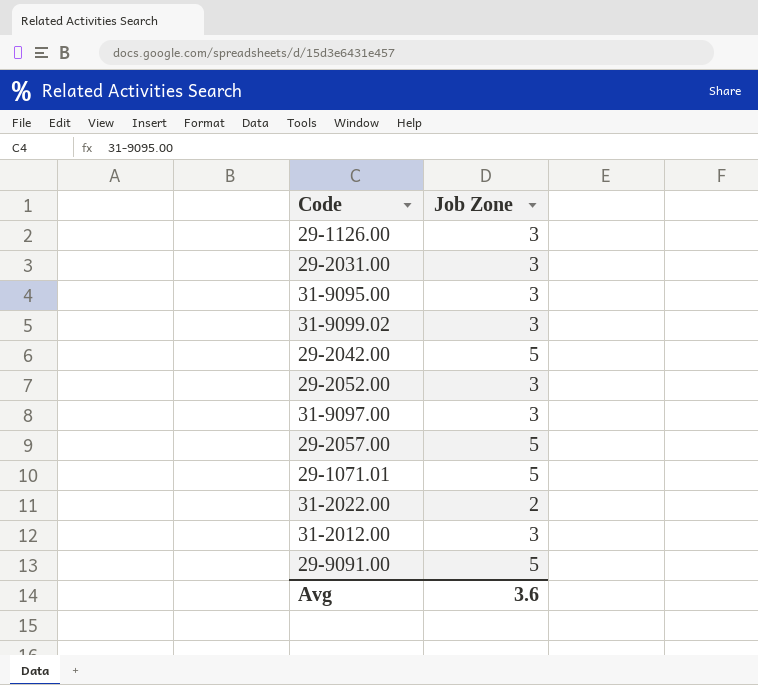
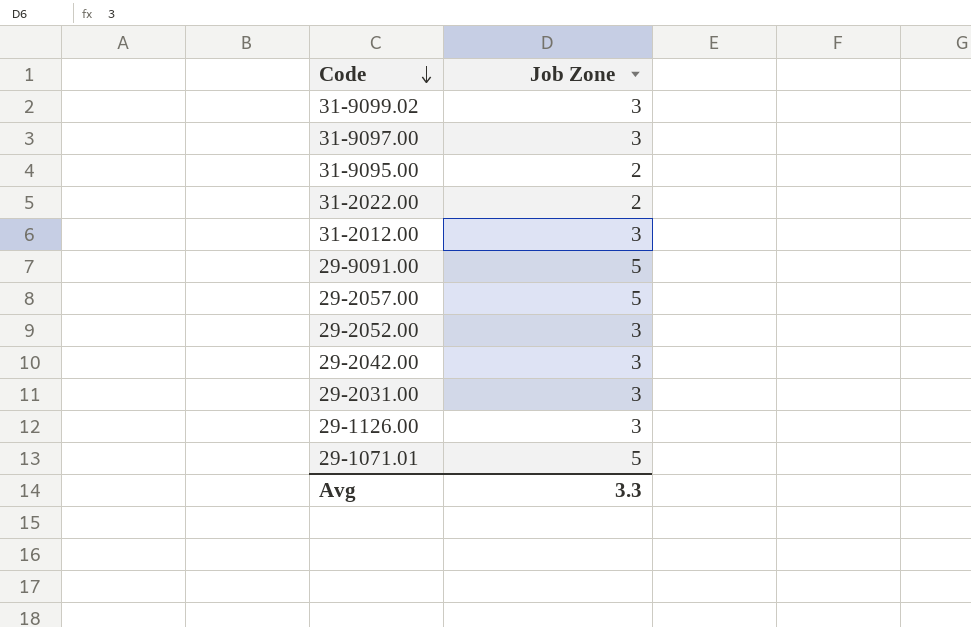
row order: none -> Code descending
31-9095.00 | Job Zone: 3 -> 2
29-2042.00 | Job Zone: 5 -> 3
Avg | Job Zone: 3.6 -> 3.3

